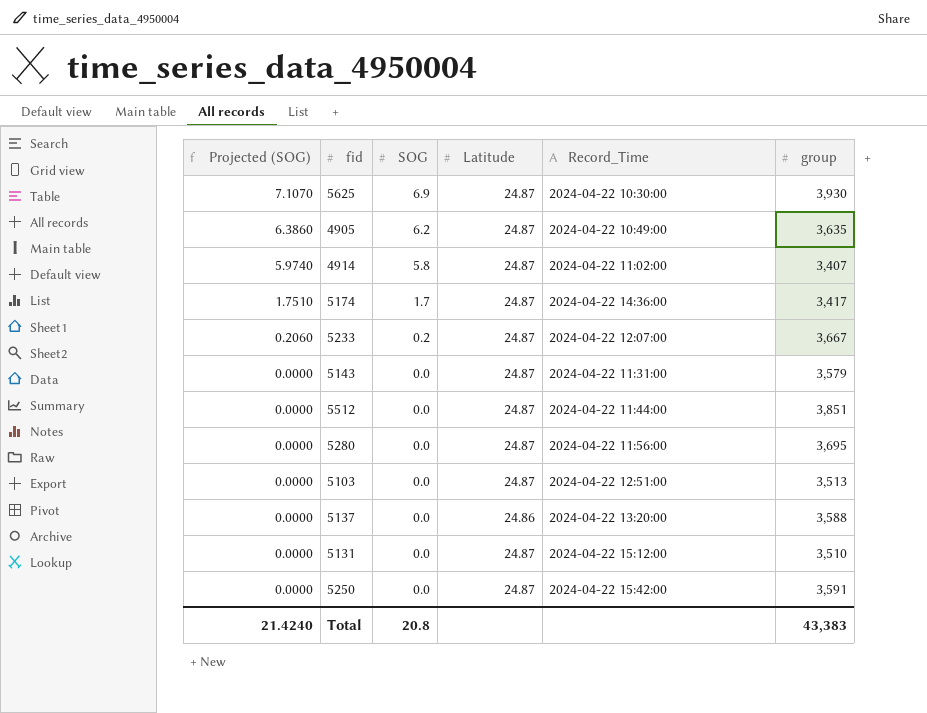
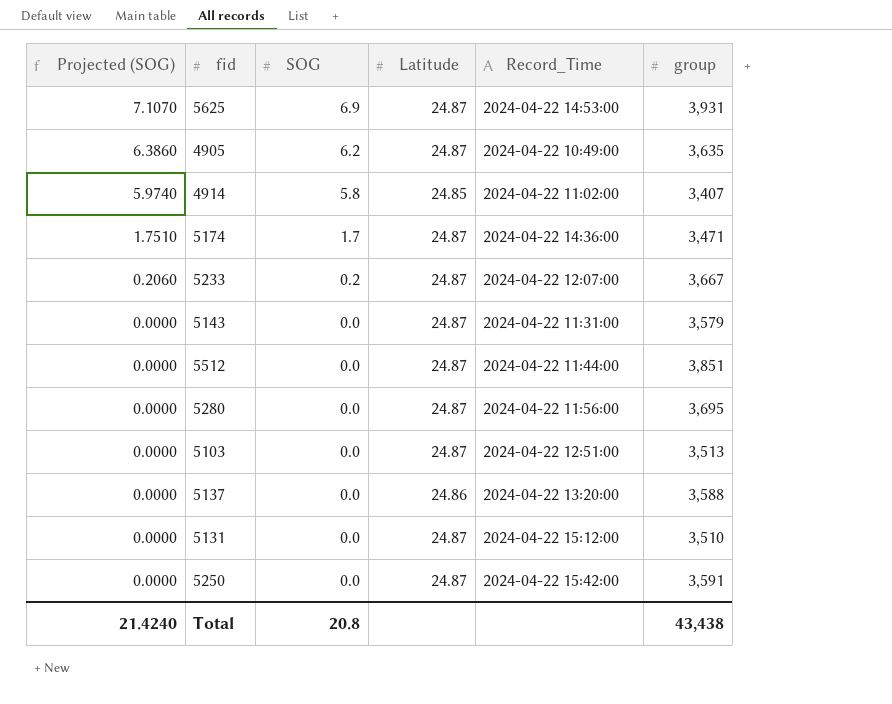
5625 | Record_Time: 2024-04-22 10:30:00 -> 2024-04-22 14:53:00
5625 | group: 3,930 -> 3,931
4914 | Latitude: 24.87 -> 24.85
5174 | group: 3,417 -> 3,471
Total | group: 43,383 -> 43,438

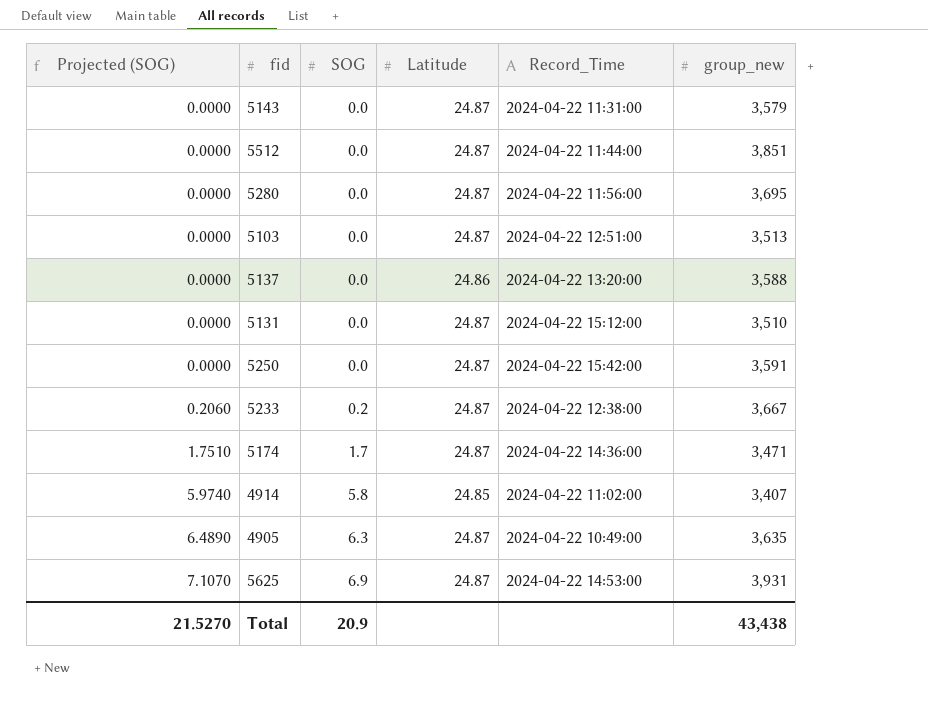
row order: Projected (SOG) descending -> Projected (SOG) ascending
column name: group -> group_new
5233 | Record_Time: 2024-04-22 12:07:00 -> 2024-04-22 12:38:00
4905 | Projected (SOG): 6.3860 -> 6.4890
4905 | SOG: 6.2 -> 6.3
Total | Projected (SOG): 21.4240 -> 21.5270
Total | SOG: 20.8 -> 20.9

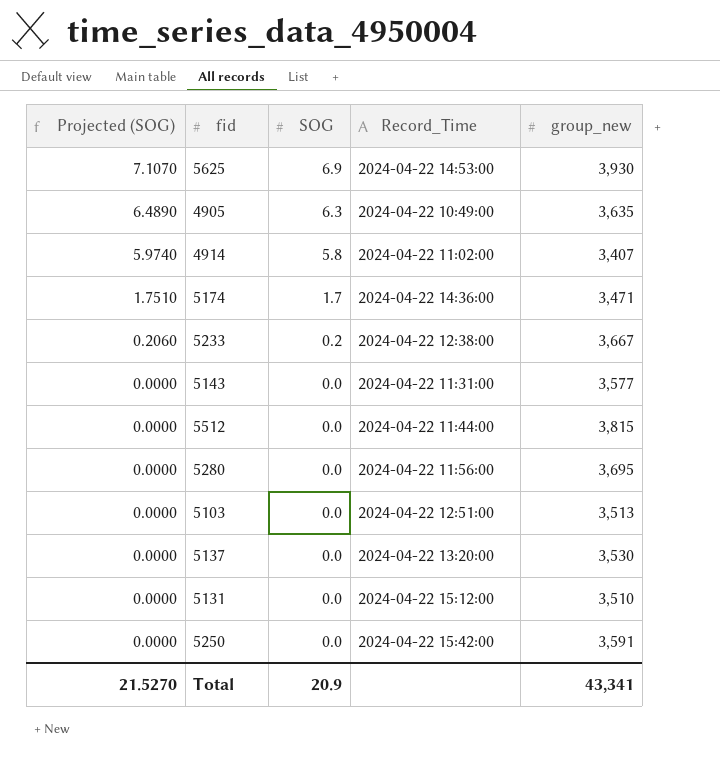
row order: Projected (SOG) ascending -> Projected (SOG) descending
column Latitude | position: 4 -> none
5625 | group_new: 3,931 -> 3,930
5143 | group_new: 3,579 -> 3,577
5512 | group_new: 3,851 -> 3,815
5137 | group_new: 3,588 -> 3,530
Total | group_new: 43,438 -> 43,341

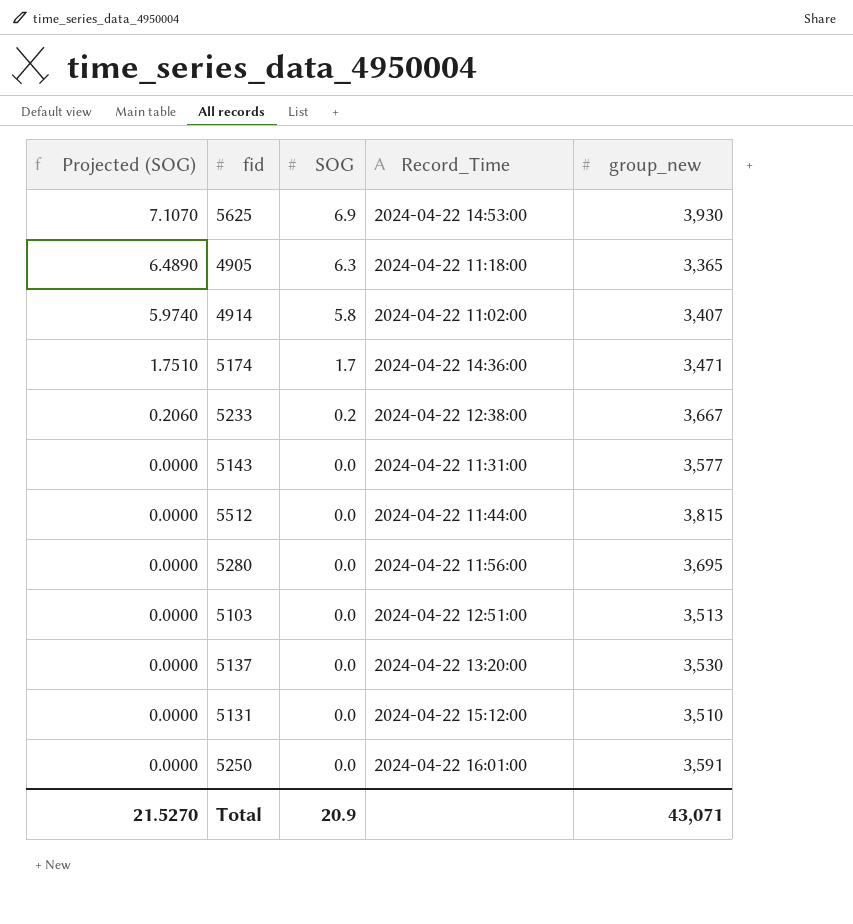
4905 | Record_Time: 2024-04-22 10:49:00 -> 2024-04-22 11:18:00
4905 | group_new: 3,635 -> 3,365
5250 | Record_Time: 2024-04-22 15:42:00 -> 2024-04-22 16:01:00
Total | group_new: 43,341 -> 43,071

